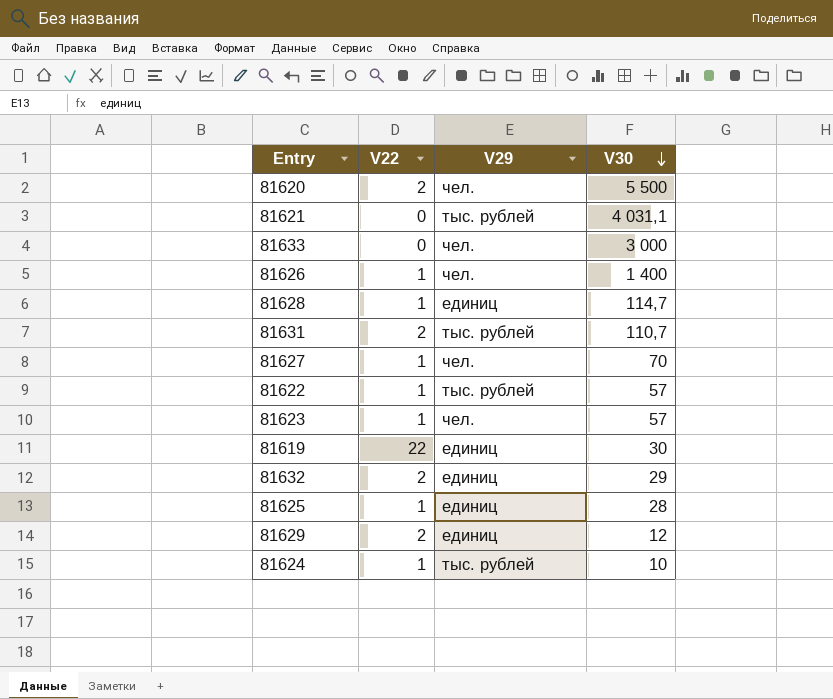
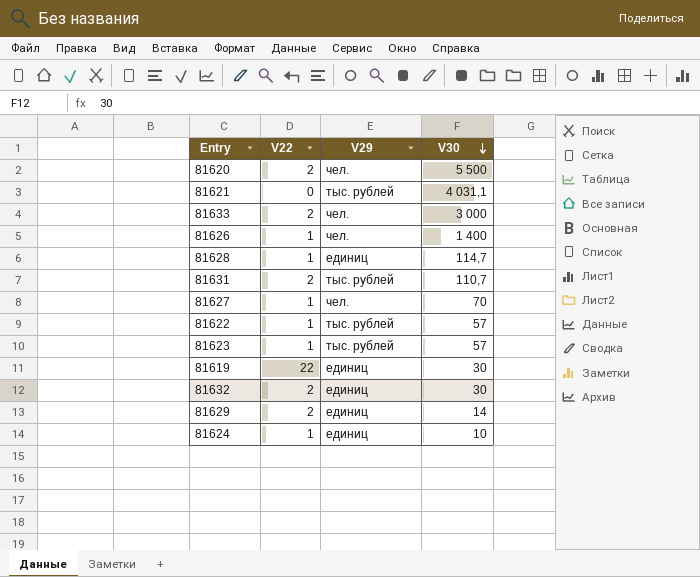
row 81625: 1 | единиц | 28 -> none
81633 | V22: 0 -> 2
81623 | V29: чел. -> тыс. рублей
81632 | V30: 29 -> 30
81629 | V30: 12 -> 14
81624 | V29: тыс. рублей -> единиц

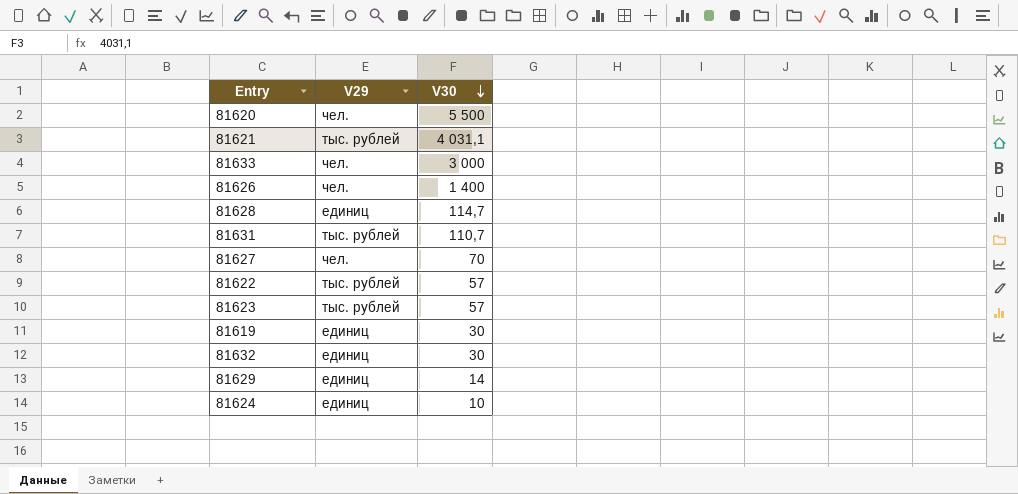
column V22 | position: 2 -> none

